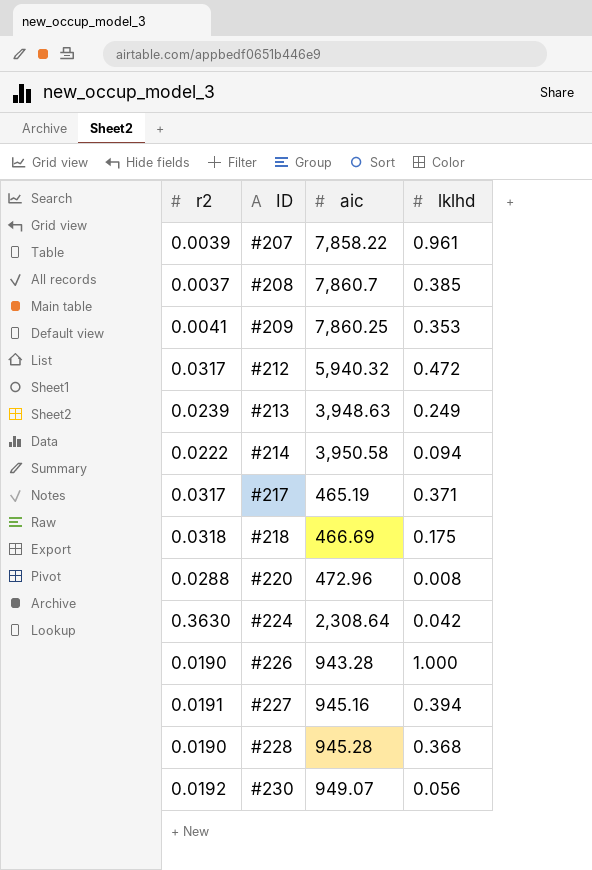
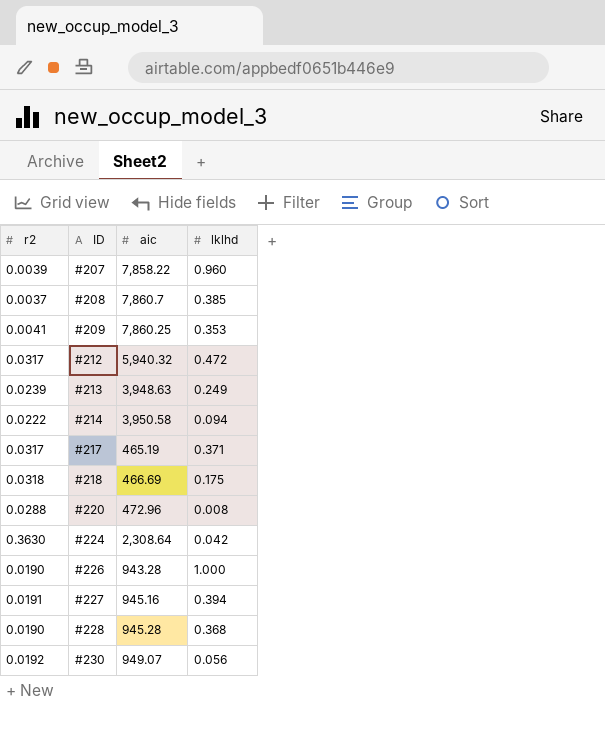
#207 | lklhd: 0.961 -> 0.960

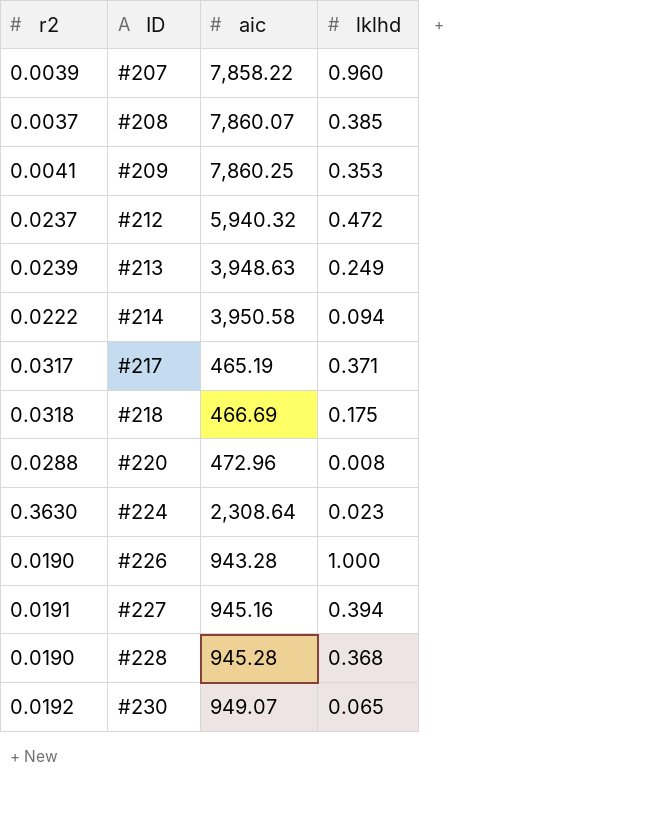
#208 | aic: 7,860.7 -> 7,860.07
#212 | r2: 0.0317 -> 0.0237
#224 | lklhd: 0.042 -> 0.023
#230 | lklhd: 0.056 -> 0.065

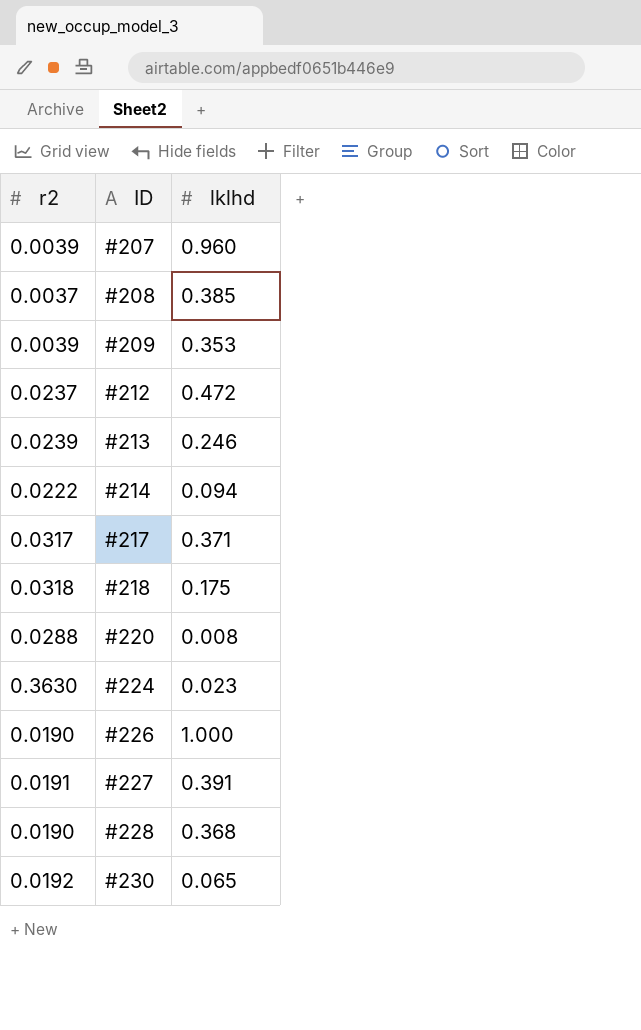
column aic | position: 3 -> none
#209 | r2: 0.0041 -> 0.0039
#213 | lklhd: 0.249 -> 0.246
#227 | lklhd: 0.394 -> 0.391

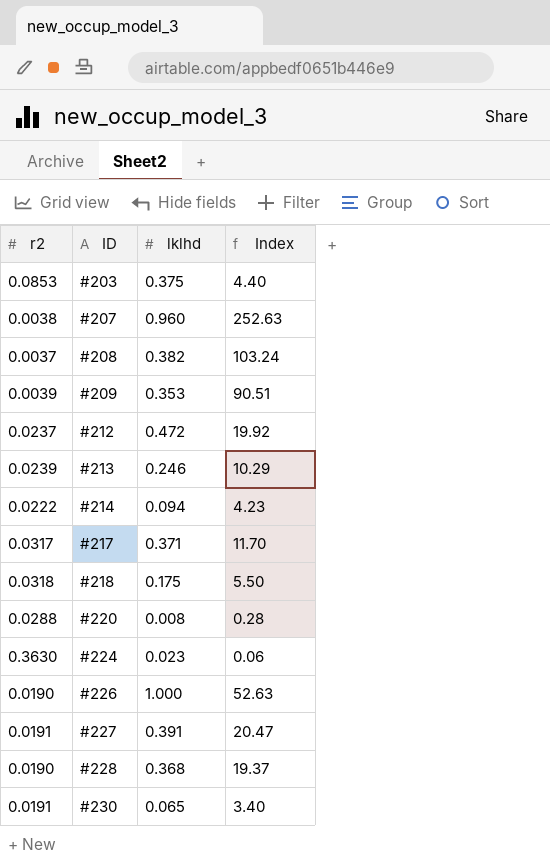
column Index | formula: none -> [lklhd] / [r2]
row #203: none -> 0.0853 | 0.375 | 4.40
#207 | r2: 0.0039 -> 0.0038
#208 | lklhd: 0.385 -> 0.382
#230 | r2: 0.0192 -> 0.0191

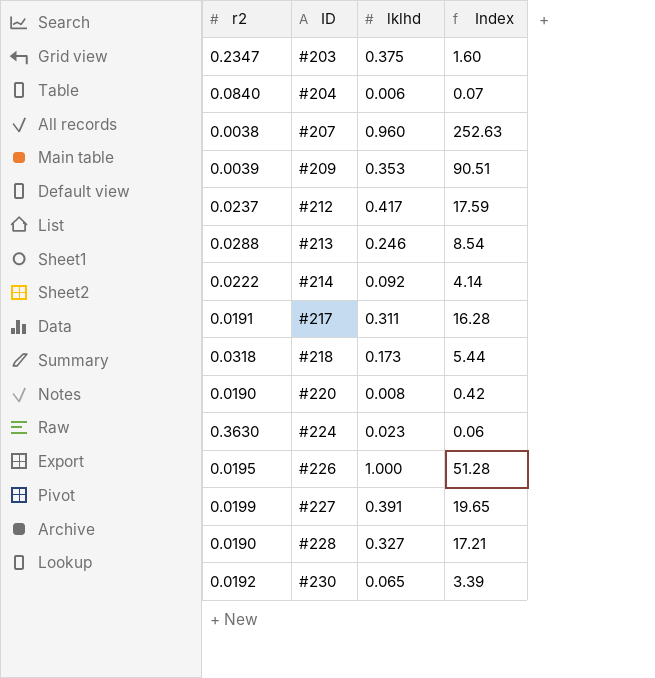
row #208: 0.0037 | 0.382 | 103.24 -> none
#203 | r2: 0.0853 -> 0.2347
#203 | Index: 4.40 -> 1.60
row #204: none -> 0.0840 | 0.006 | 0.07
#212 | lklhd: 0.472 -> 0.417
#212 | Index: 19.92 -> 17.59
#213 | r2: 0.0239 -> 0.0288
#213 | Index: 10.29 -> 8.54
#214 | lklhd: 0.094 -> 0.092
#214 | Index: 4.23 -> 4.14
#217 | r2: 0.0317 -> 0.0191
#217 | lklhd: 0.371 -> 0.311
#217 | Index: 11.70 -> 16.28
#218 | lklhd: 0.175 -> 0.173
#218 | Index: 5.50 -> 5.44
#220 | r2: 0.0288 -> 0.0190
#220 | Index: 0.28 -> 0.42
#226 | r2: 0.0190 -> 0.0195
#226 | Index: 52.63 -> 51.28
#227 | r2: 0.0191 -> 0.0199
#227 | Index: 20.47 -> 19.65
#228 | lklhd: 0.368 -> 0.327
#228 | Index: 19.37 -> 17.21
#230 | r2: 0.0191 -> 0.0192
#230 | Index: 3.40 -> 3.39

